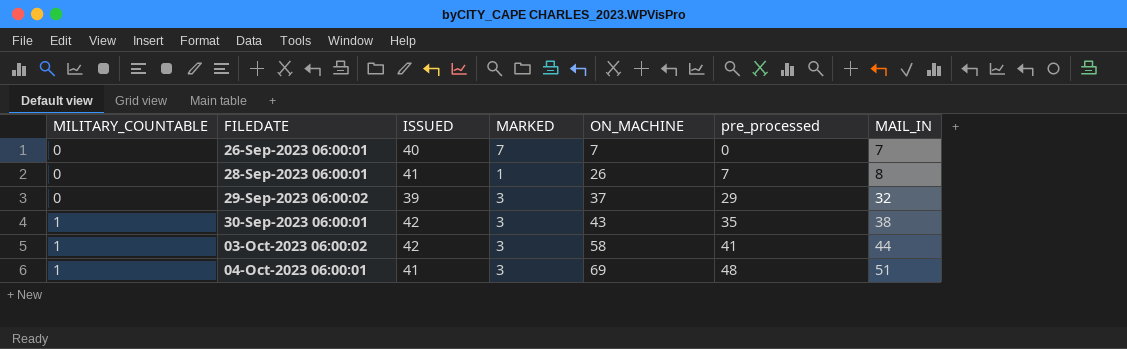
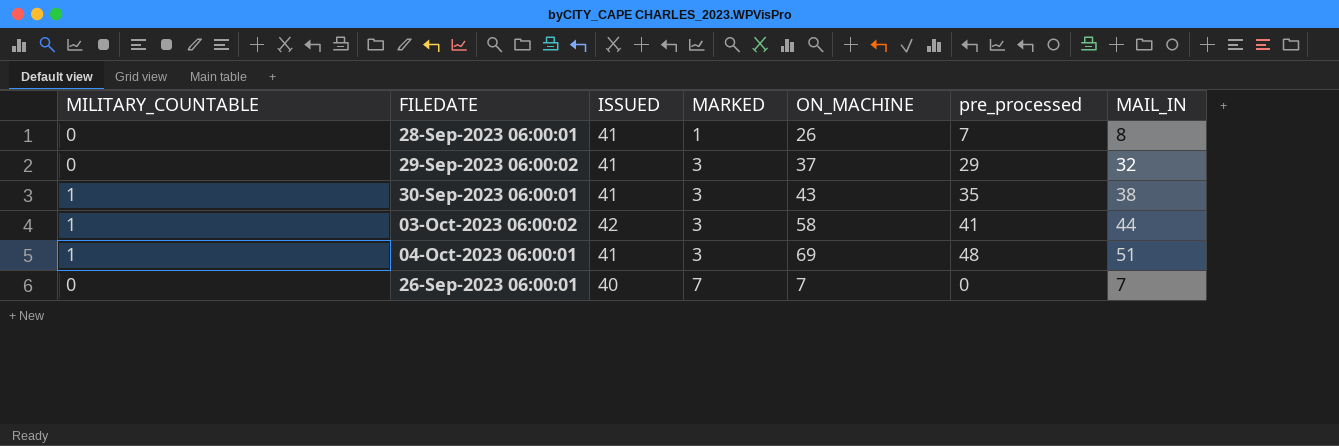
row order: MILITARY_COUNTABLE ascending -> MARKED ascending
29-Sep-2023 06:00:02 | ISSUED: 39 -> 41
30-Sep-2023 06:00:01 | ISSUED: 42 -> 41

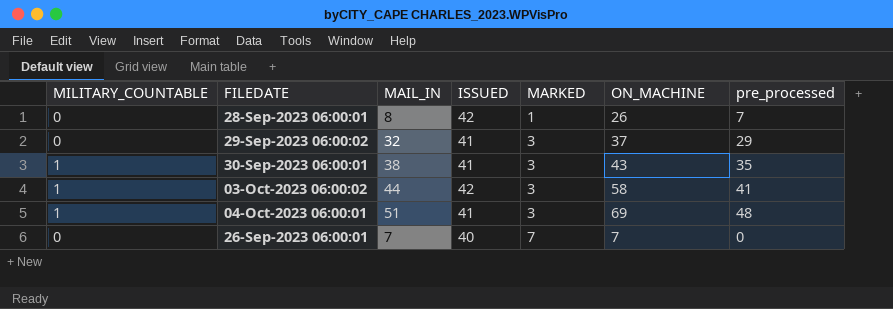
column MAIL_IN | position: 7 -> 3
28-Sep-2023 06:00:01 | ISSUED: 41 -> 42

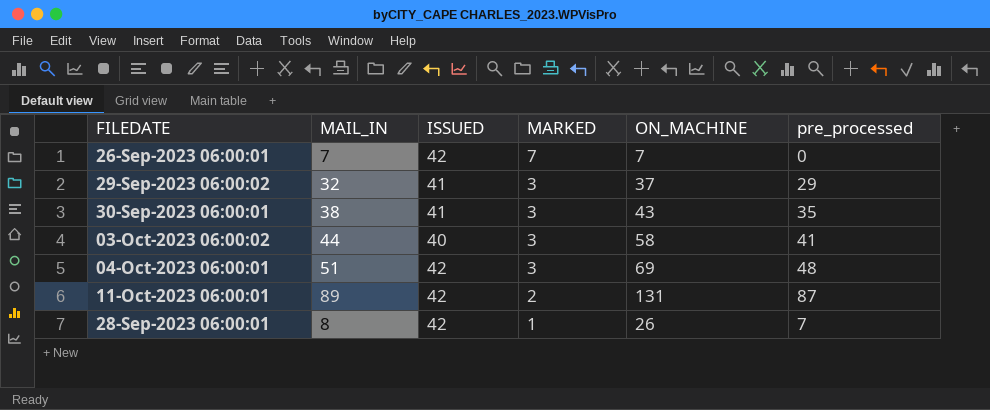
row order: MARKED ascending -> MARKED descending
column MILITARY_COUNTABLE | position: 1 -> none
26-Sep-2023 06:00:01 | ISSUED: 40 -> 42
03-Oct-2023 06:00:02 | ISSUED: 42 -> 40
04-Oct-2023 06:00:01 | ISSUED: 41 -> 42
row 11-Oct-2023 06:00:01: none -> 89 | 42 | 2 | 131 | 87

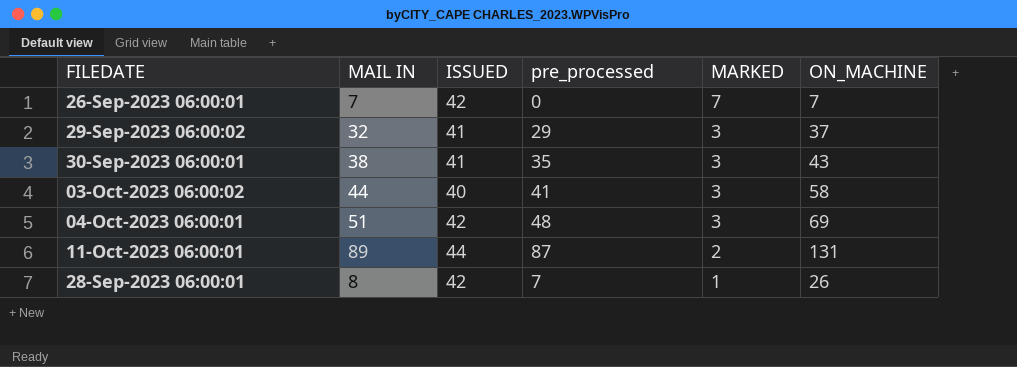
column name: MAIL_IN -> MAIL IN
column pre_processed | position: 6 -> 4
11-Oct-2023 06:00:01 | ISSUED: 42 -> 44

